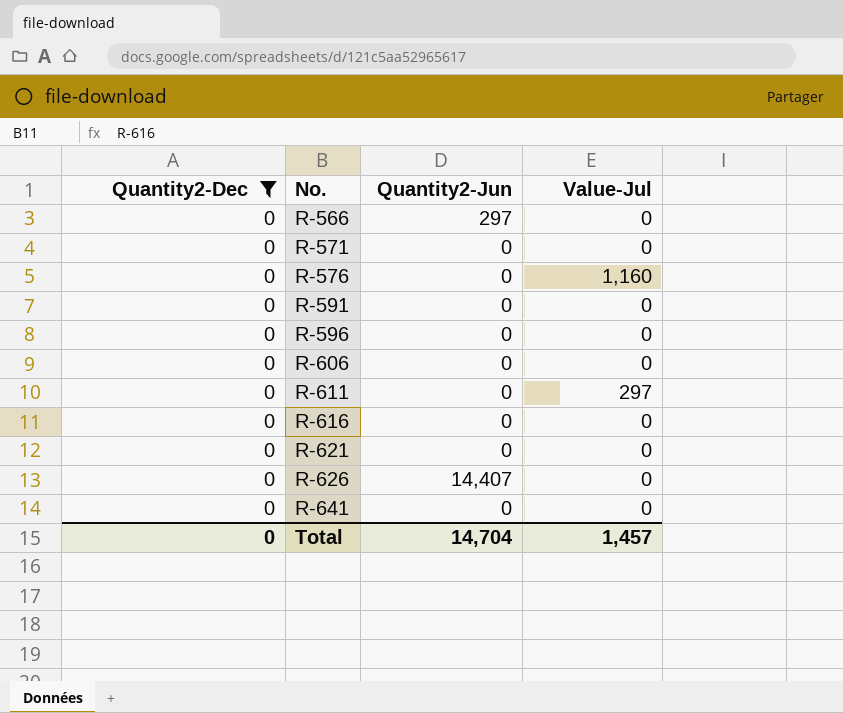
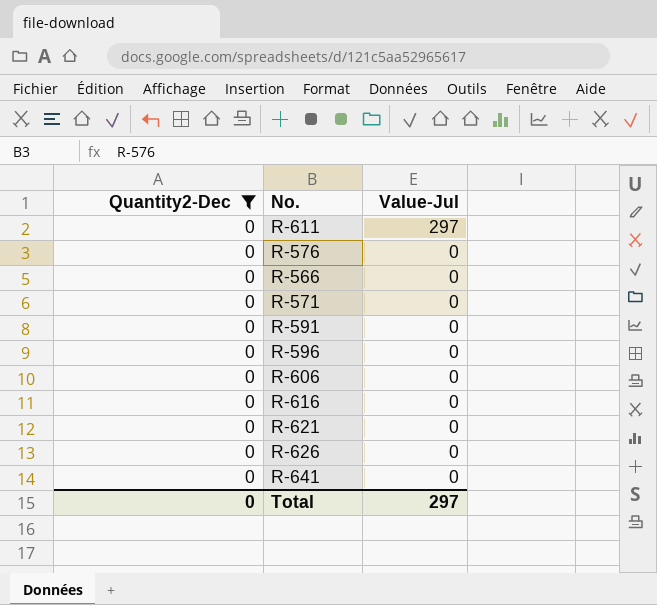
row order: No. ascending -> Value-Jul descending
column Quantity2-Jun | position: 3 -> none
R-576 | Value-Jul: 1,160 -> 0
Total | Value-Jul: 1,457 -> 297

